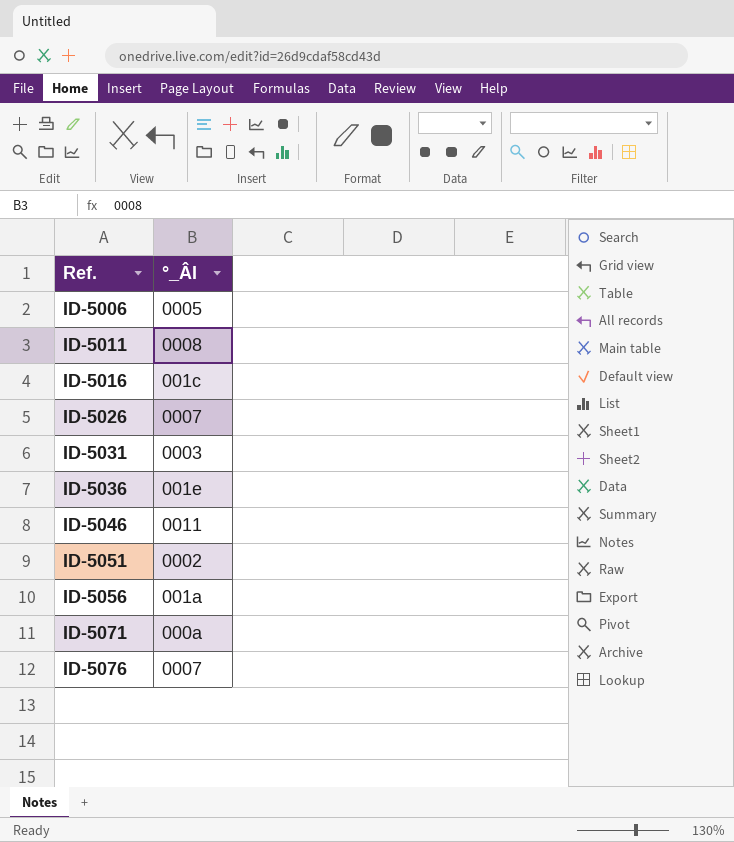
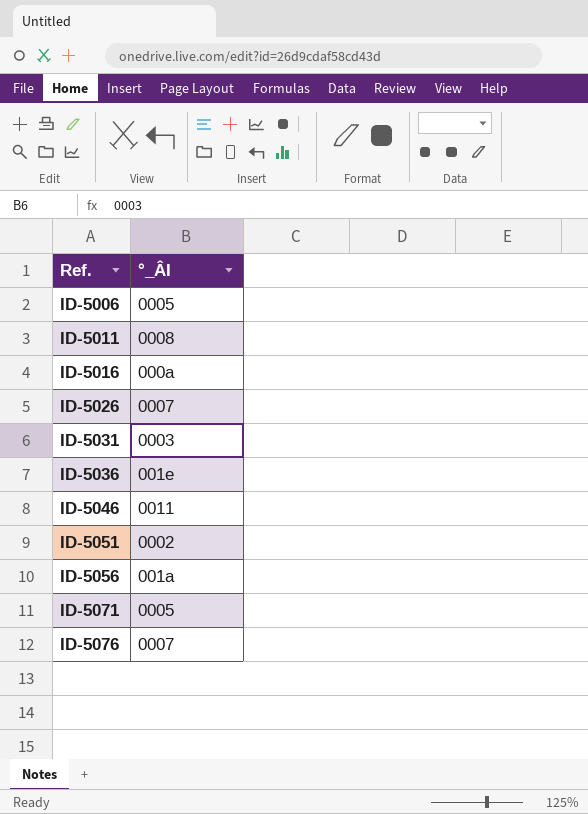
ID-5016 | °_ÂI: 001c -> 000a
ID-5071 | °_ÂI: 000a -> 0005

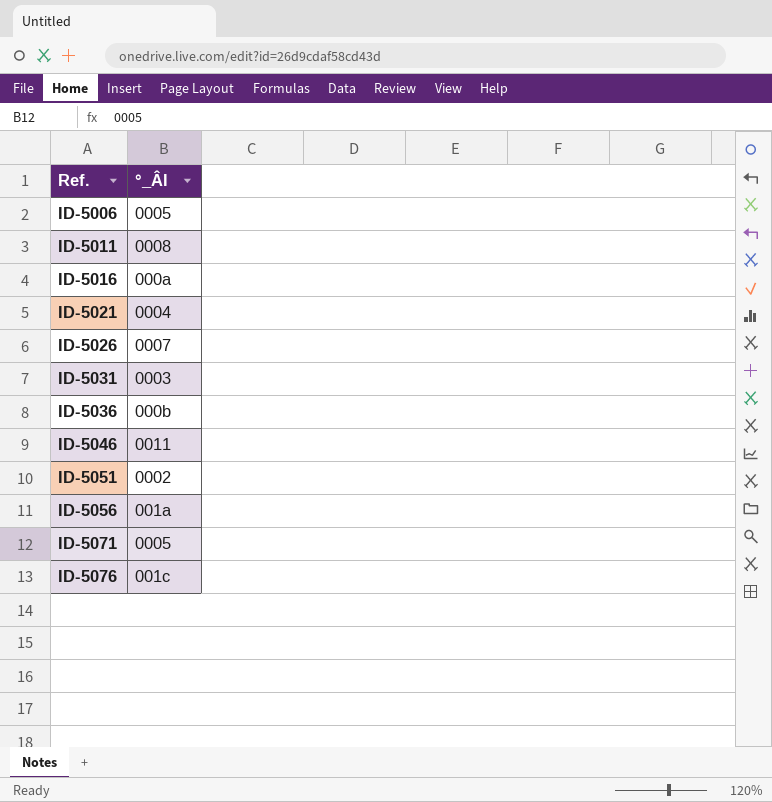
row ID-5021: none -> 0004
ID-5036 | °_ÂI: 001e -> 000b
ID-5076 | °_ÂI: 0007 -> 001c

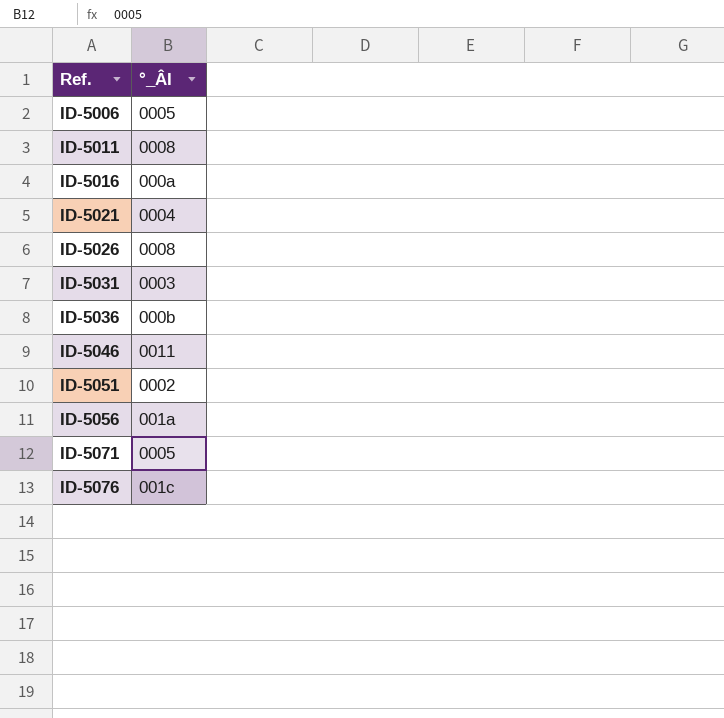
ID-5026 | °_ÂI: 0007 -> 0008

